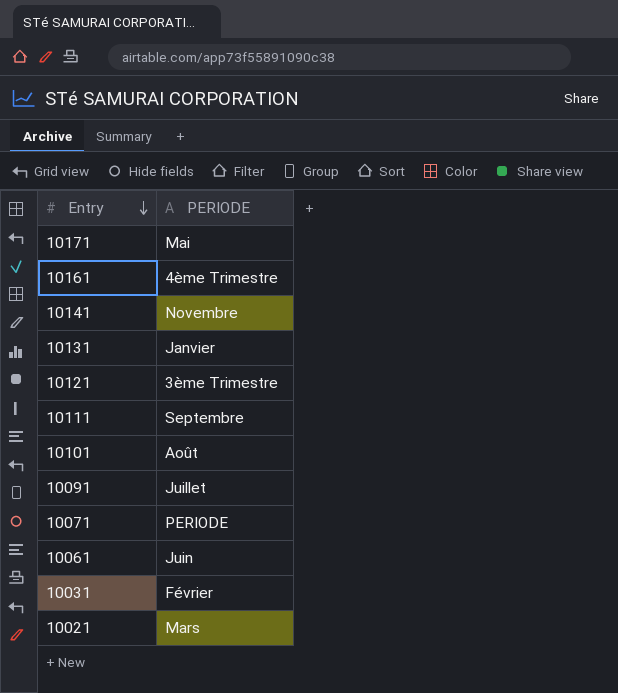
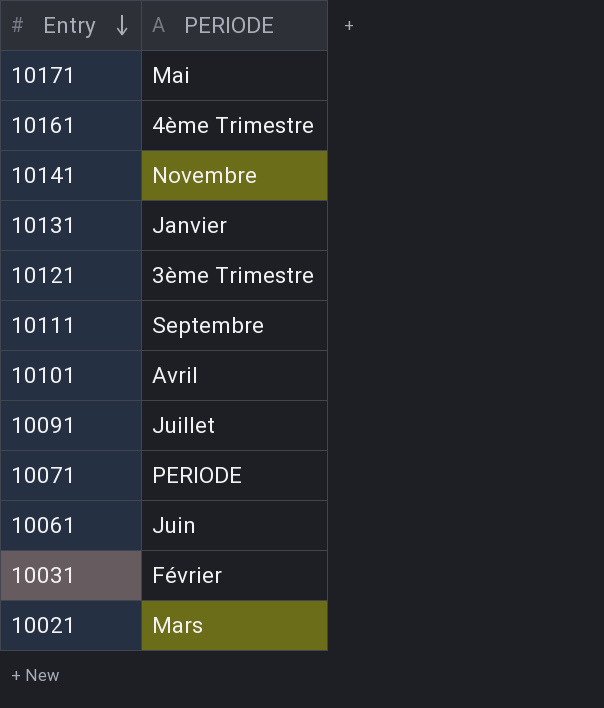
10101 | PERIODE: Août -> Avril

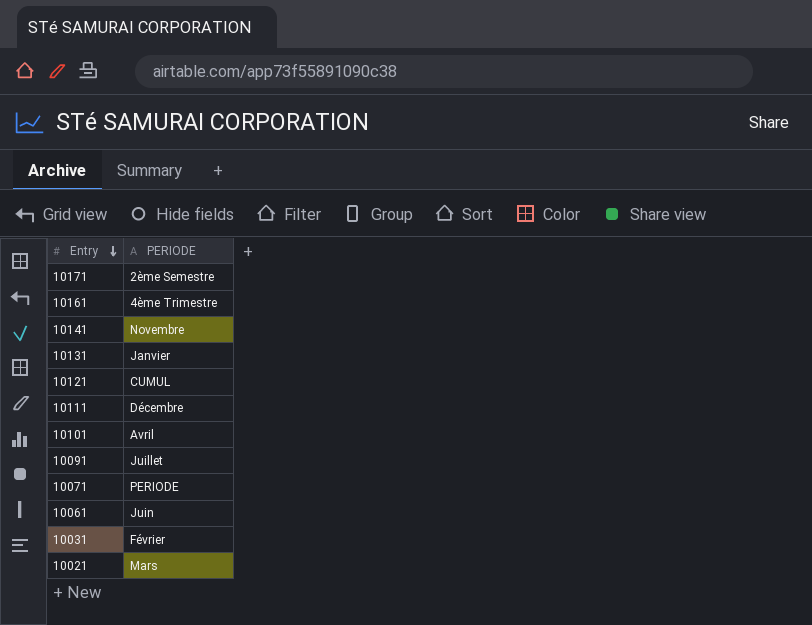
10171 | PERIODE: Mai -> 2ème Semestre
10121 | PERIODE: 3ème Trimestre -> CUMUL
10111 | PERIODE: Septembre -> Décembre

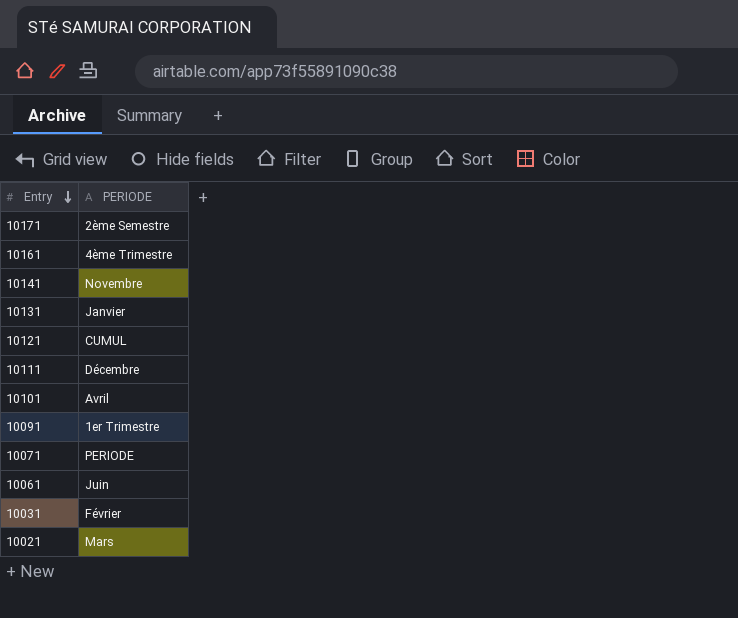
10091 | PERIODE: Juillet -> 1er Trimestre

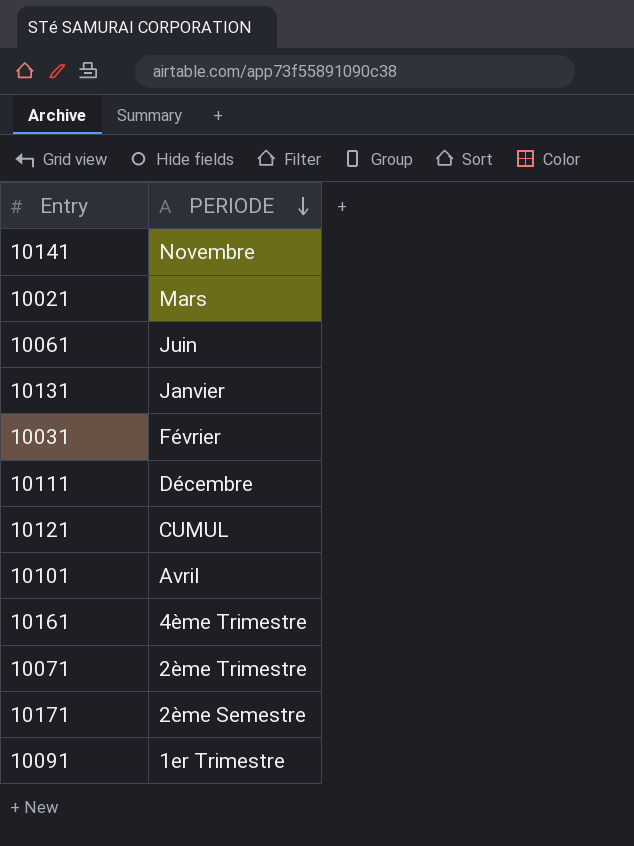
row order: Entry descending -> PERIODE descending
10071 | PERIODE: PERIODE -> 2ème Trimestre

